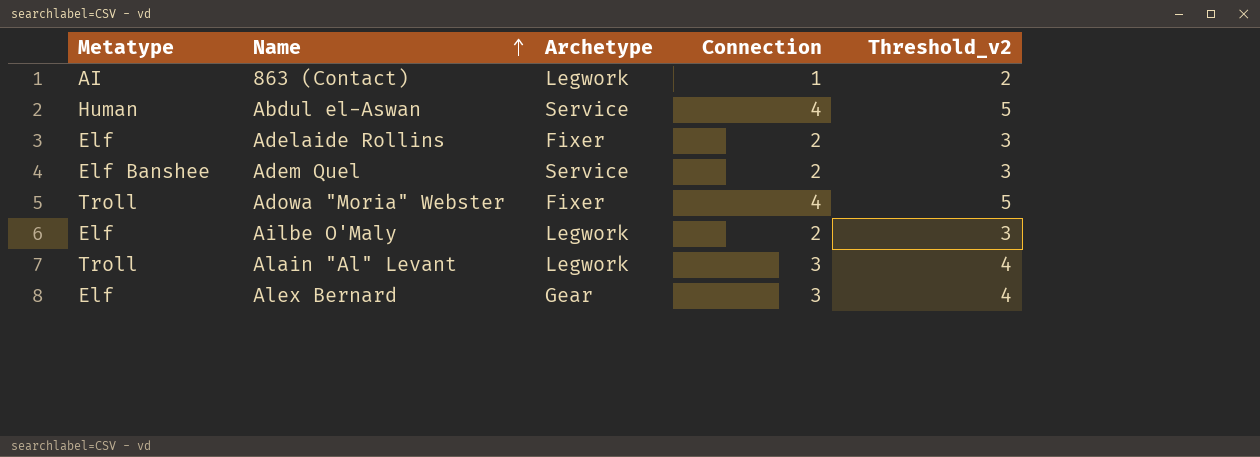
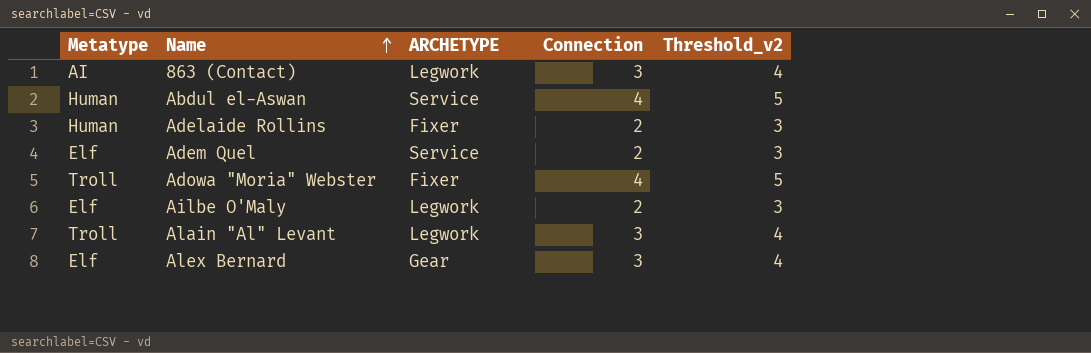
column name: Archetype -> ARCHETYPE
863 (Contact) | Connection: 1 -> 3
863 (Contact) | Threshold_v2: 2 -> 4
Adelaide Rollins | Metatype: Elf -> Human
Adem Quel | Metatype: Elf Banshee -> Elf

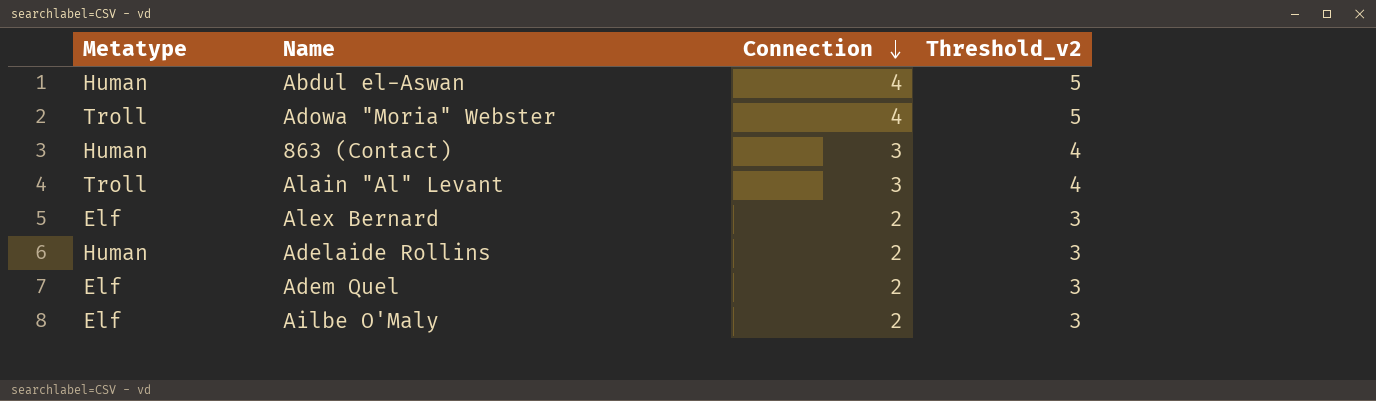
row order: Name ascending -> Connection descending
column ARCHETYPE | position: 3 -> none
863 (Contact) | Metatype: AI -> Human
Alex Bernard | Connection: 3 -> 2
Alex Bernard | Threshold_v2: 4 -> 3

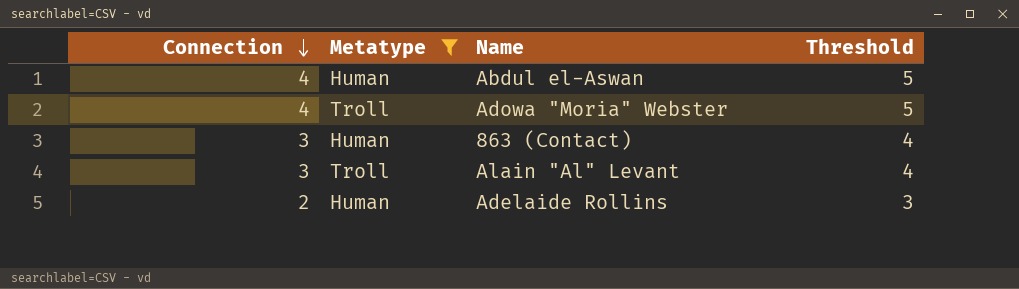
filter: none -> Metatype != Elf
column Connection | position: 3 -> 1
column name: Threshold_v2 -> Threshold

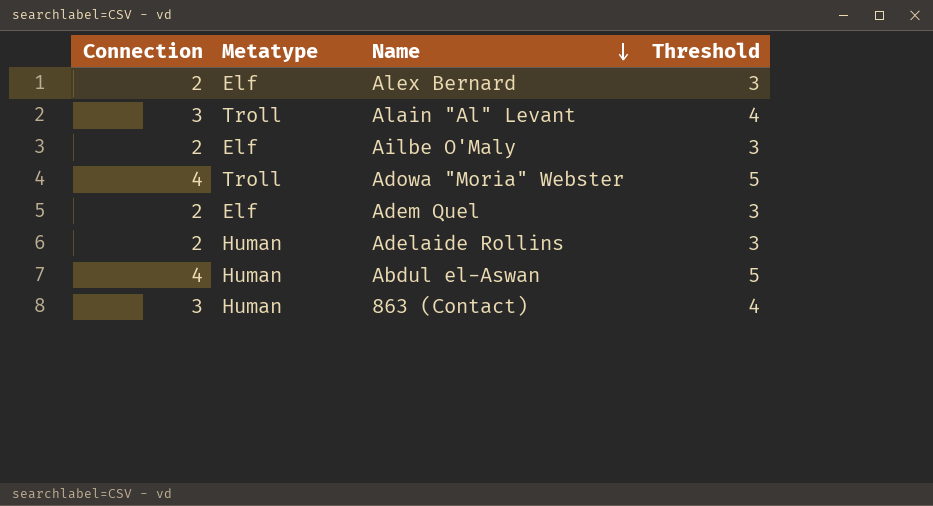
filter: Metatype != Elf -> none
row order: Connection descending -> Name descending

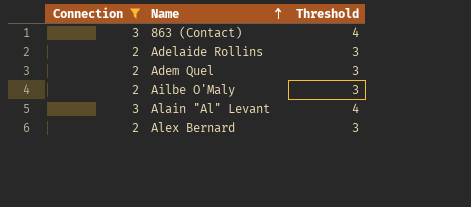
filter: none -> Connection != 4
row order: Name descending -> Name ascending
column Metatype | position: 2 -> none

